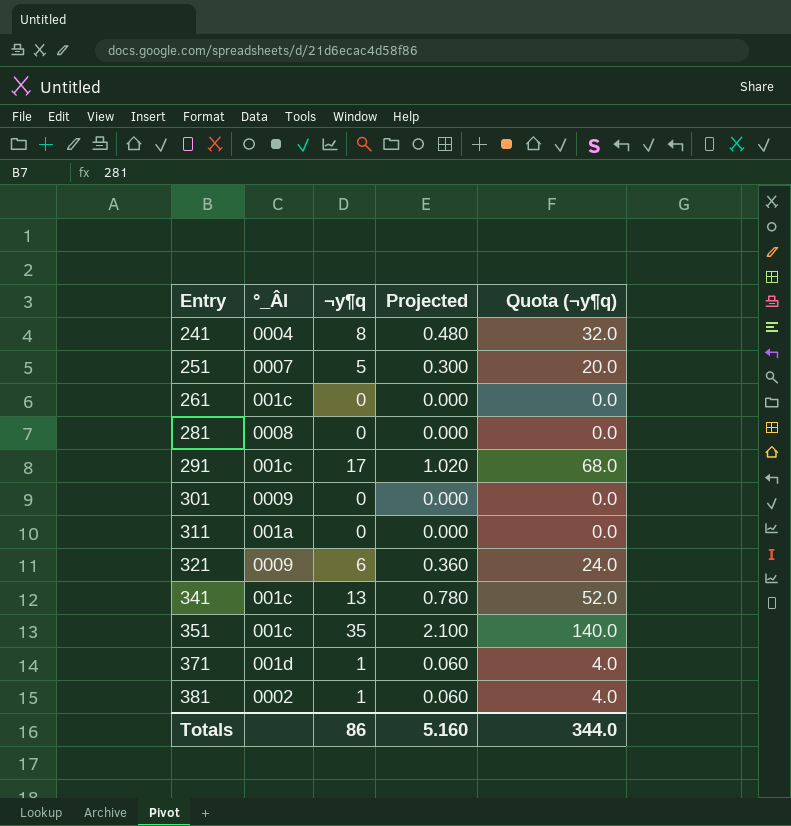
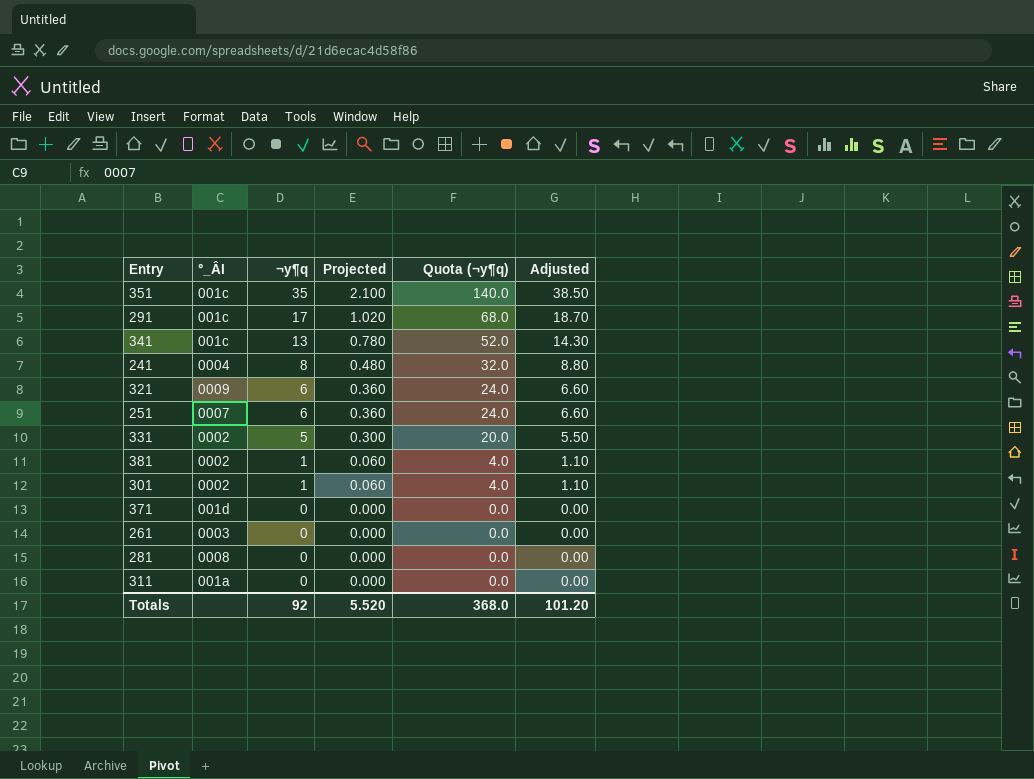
row order: Entry ascending -> ¬y¶q descending
column Adjusted | formula: none -> [¬y¶q] * 1.1
251 | ¬y¶q: 5 -> 6
251 | Projected: 0.300 -> 0.360
251 | Quota (¬y¶q): 20.0 -> 24.0
row 331: none -> 0002 | 5 | 0.300 | 20.0 | 5.50
301 | °_ÂI: 0009 -> 0002
301 | ¬y¶q: 0 -> 1
301 | Projected: 0.000 -> 0.060
301 | Quota (¬y¶q): 0.0 -> 4.0
371 | ¬y¶q: 1 -> 0
371 | Projected: 0.060 -> 0.000
371 | Quota (¬y¶q): 4.0 -> 0.0
261 | °_ÂI: 001c -> 0003
Totals | ¬y¶q: 86 -> 92
Totals | Projected: 5.160 -> 5.520
Totals | Quota (¬y¶q): 344.0 -> 368.0

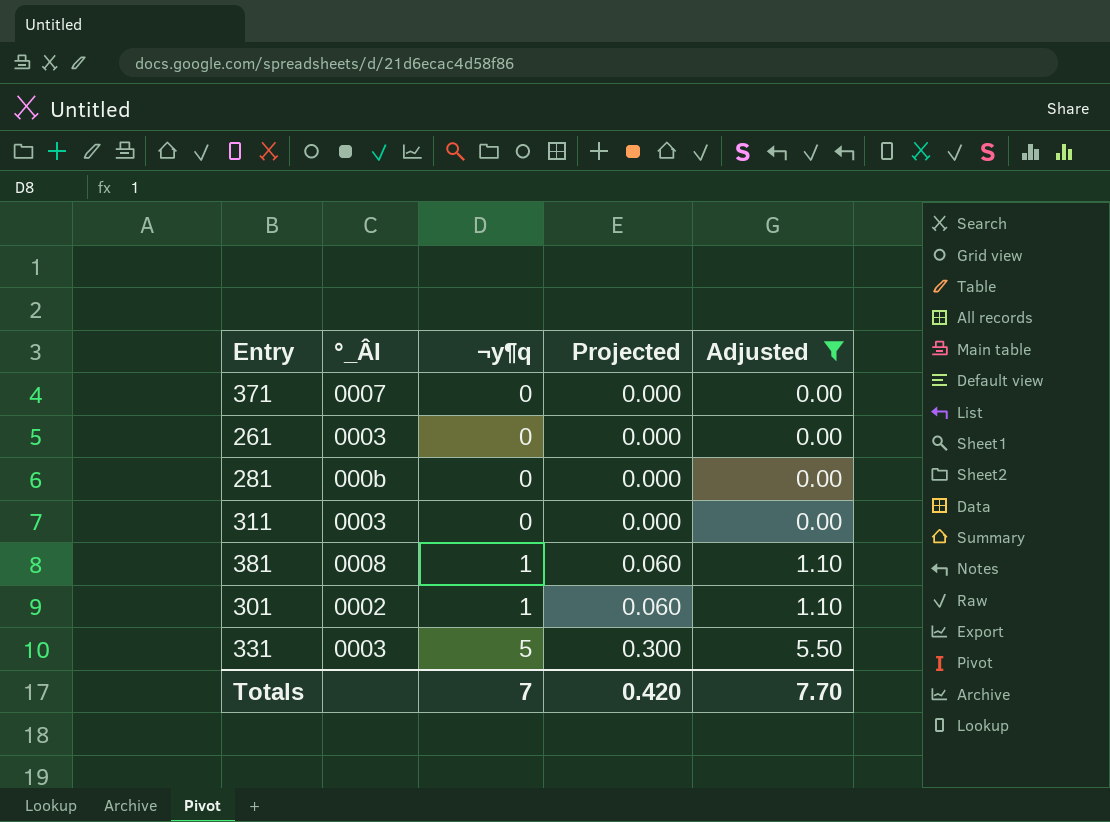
filter: none -> Adjusted <= 5.50
row order: ¬y¶q descending -> ¬y¶q ascending
column Quota (¬y¶q) | formula: [¬y¶q] * 4 -> none
371 | °_ÂI: 001d -> 0007
281 | °_ÂI: 0008 -> 000b
311 | °_ÂI: 001a -> 0003
381 | °_ÂI: 0002 -> 0008
331 | °_ÂI: 0002 -> 0003
Totals | ¬y¶q: 92 -> 7
Totals | Projected: 5.520 -> 0.420
Totals | Adjusted: 101.20 -> 7.70

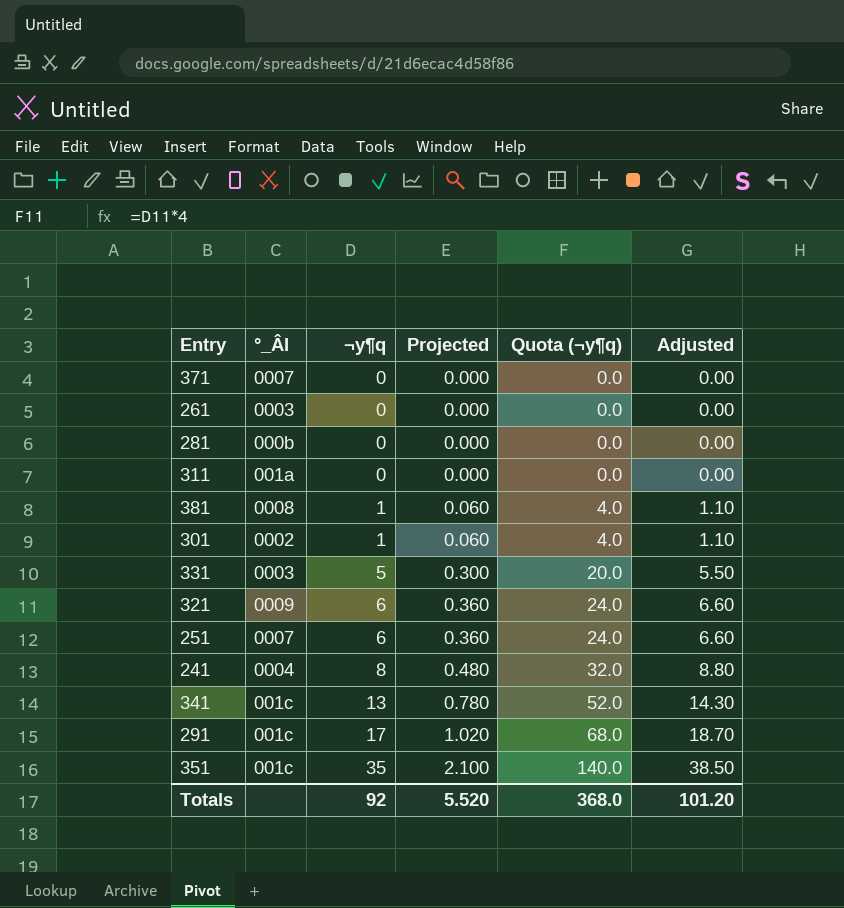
filter: Adjusted <= 5.50 -> none
column Quota (¬y¶q) | formula: none -> [¬y¶q] * 4
311 | °_ÂI: 0003 -> 001a
Totals | ¬y¶q: 7 -> 92
Totals | Projected: 0.420 -> 5.520
Totals | Adjusted: 7.70 -> 101.20

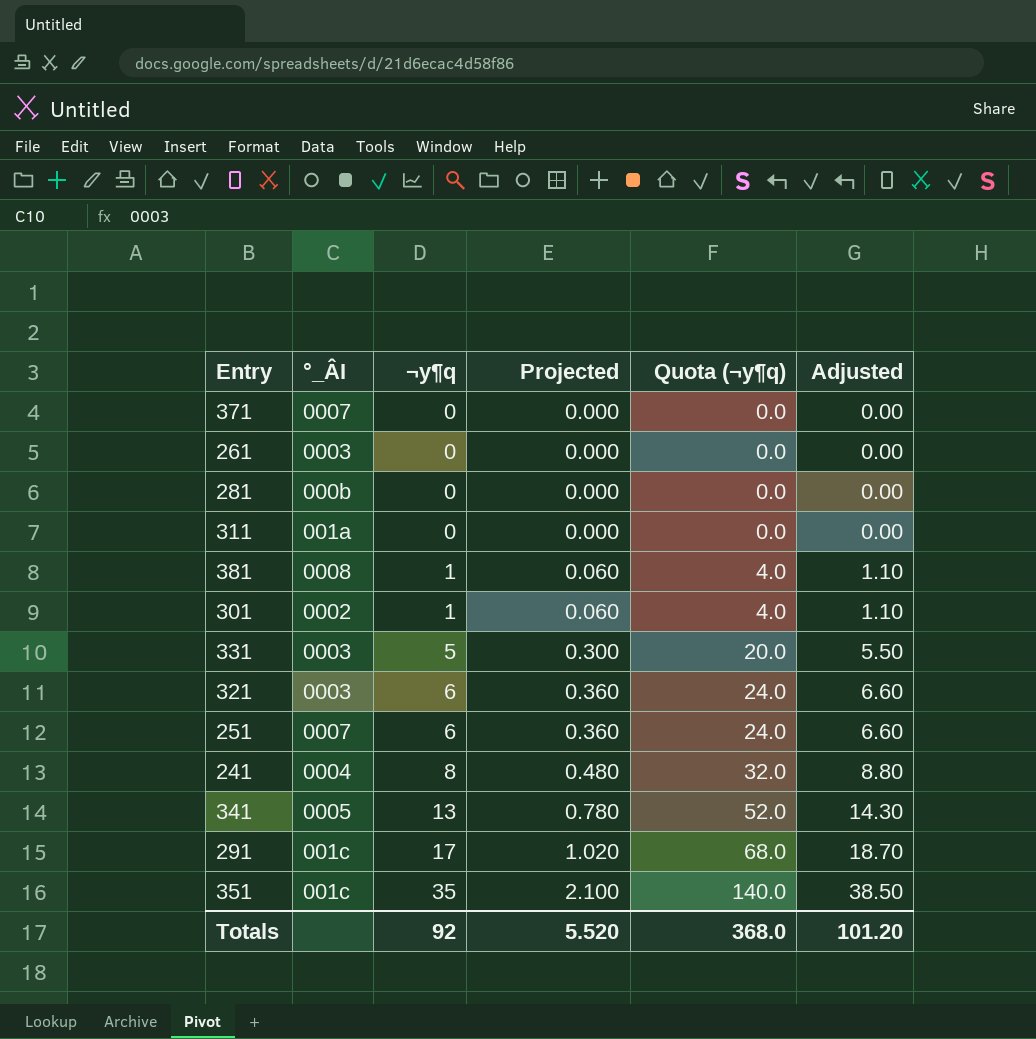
321 | °_ÂI: 0009 -> 0003
341 | °_ÂI: 001c -> 0005

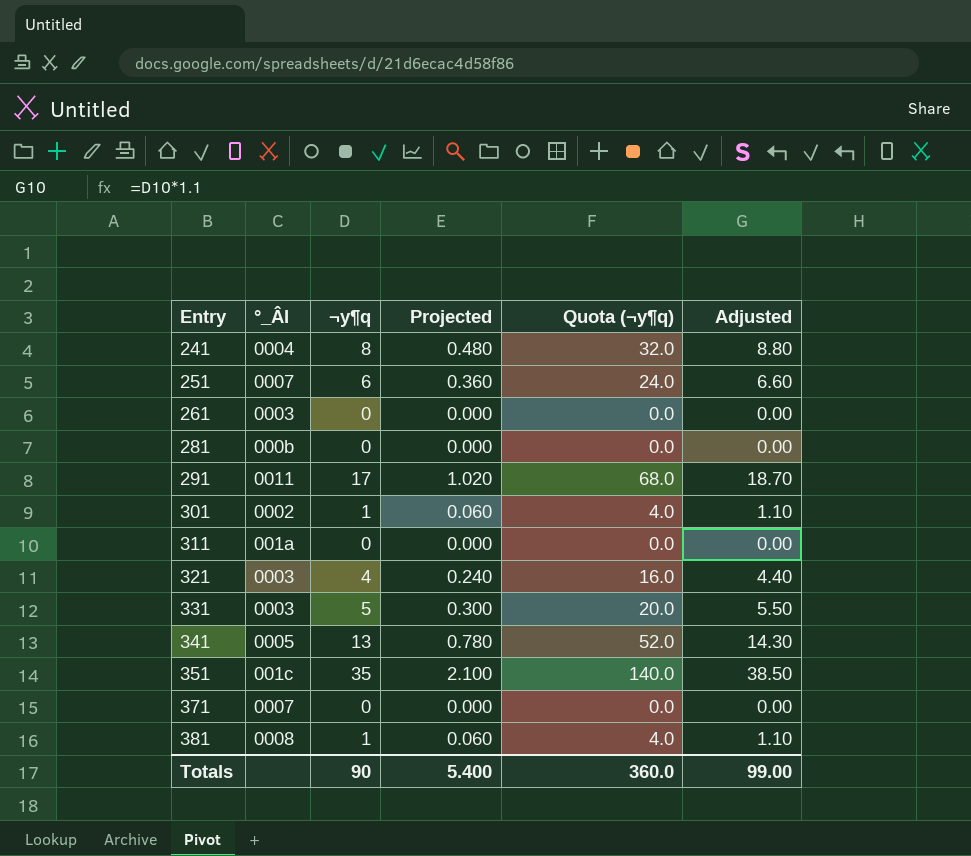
row order: ¬y¶q ascending -> Entry ascending
291 | °_ÂI: 001c -> 0011
321 | ¬y¶q: 6 -> 4
321 | Projected: 0.360 -> 0.240
321 | Quota (¬y¶q): 24.0 -> 16.0
321 | Adjusted: 6.60 -> 4.40
Totals | ¬y¶q: 92 -> 90
Totals | Projected: 5.520 -> 5.400
Totals | Quota (¬y¶q): 368.0 -> 360.0
Totals | Adjusted: 101.20 -> 99.00

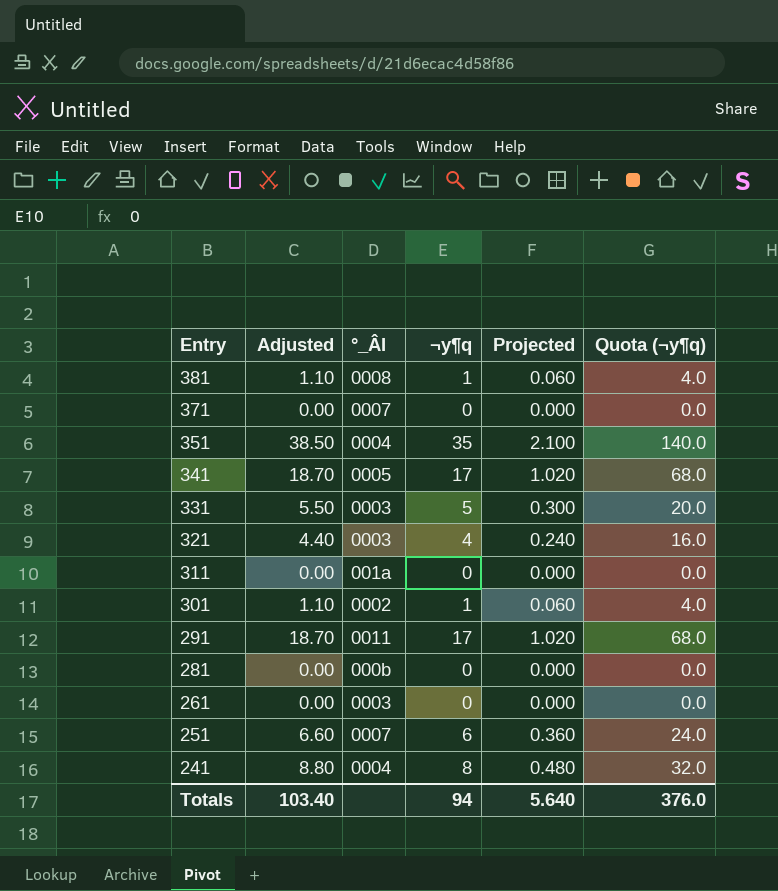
row order: Entry ascending -> Entry descending
column Adjusted | position: 6 -> 2
351 | °_ÂI: 001c -> 0004
341 | Adjusted: 14.30 -> 18.70
341 | ¬y¶q: 13 -> 17
341 | Projected: 0.780 -> 1.020
341 | Quota (¬y¶q): 52.0 -> 68.0
Totals | Adjusted: 99.00 -> 103.40
Totals | ¬y¶q: 90 -> 94
Totals | Projected: 5.400 -> 5.640
Totals | Quota (¬y¶q): 360.0 -> 376.0

